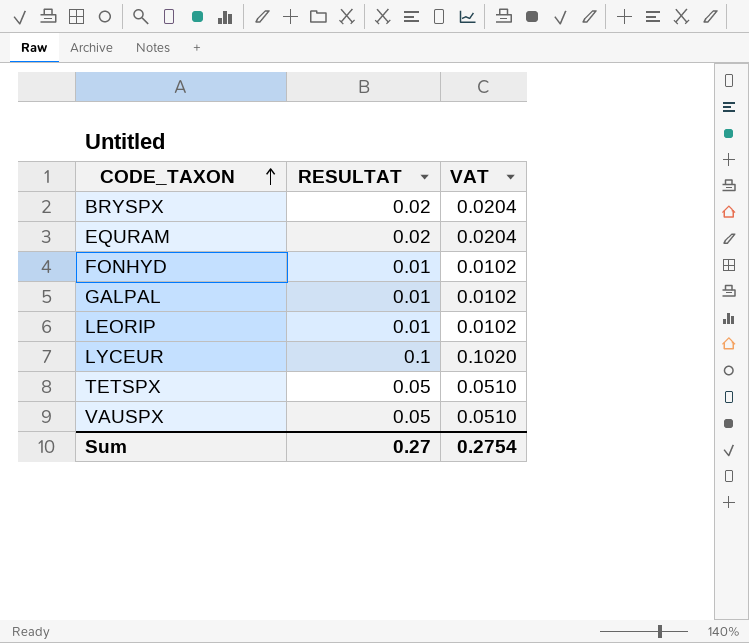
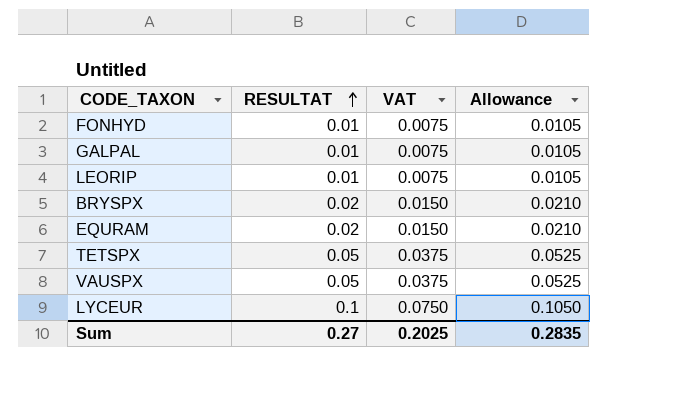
row order: CODE_TAXON ascending -> RESULTAT ascending
column VAT | formula: [RESULTAT] * 1.02 -> [RESULTAT] * 0.75
column Allowance | formula: none -> [RESULTAT] * 1.05
Sum | VAT: 0.2754 -> 0.2025

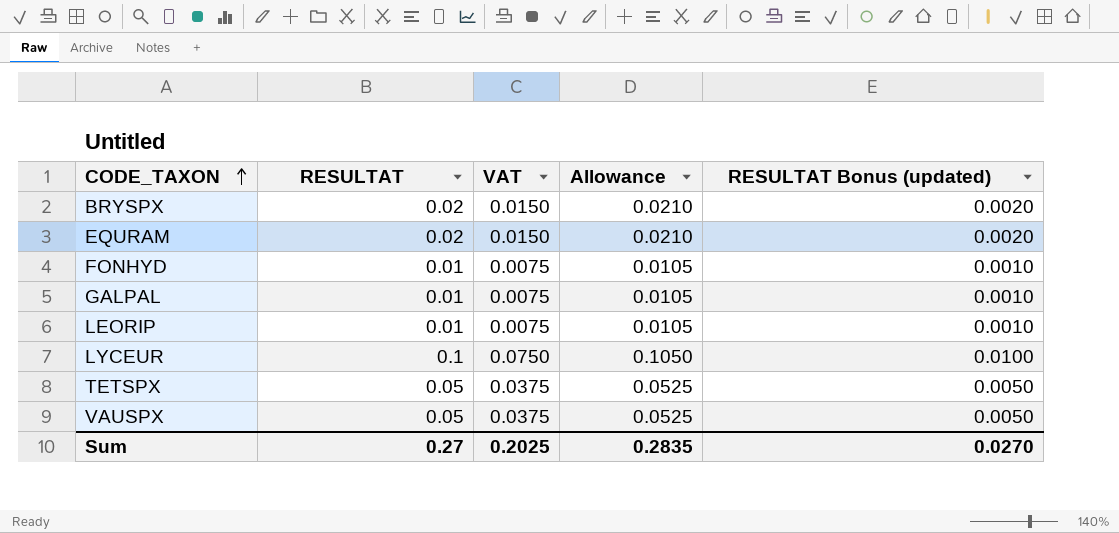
row order: RESULTAT ascending -> CODE_TAXON ascending
column RESULTAT Bonus (updated) | formula: none -> [RESULTAT] * 0.1

